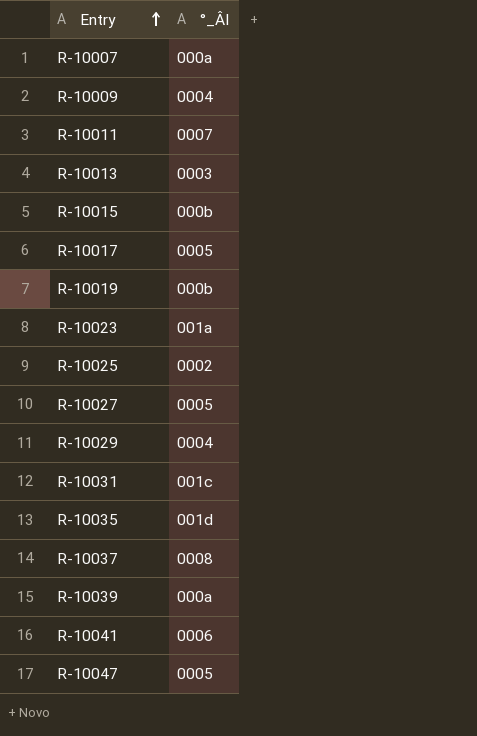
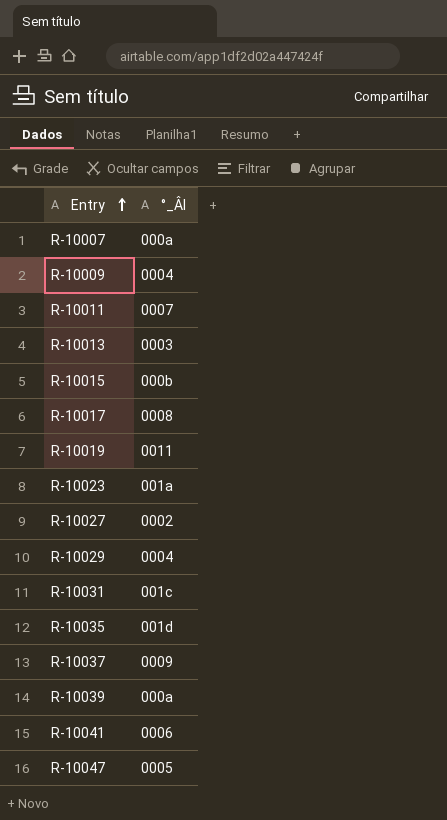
row R-10025: 0002 -> none
R-10017 | °_ÂI: 0005 -> 0008
R-10019 | °_ÂI: 000b -> 0011
R-10027 | °_ÂI: 0005 -> 0002
R-10037 | °_ÂI: 0008 -> 0009

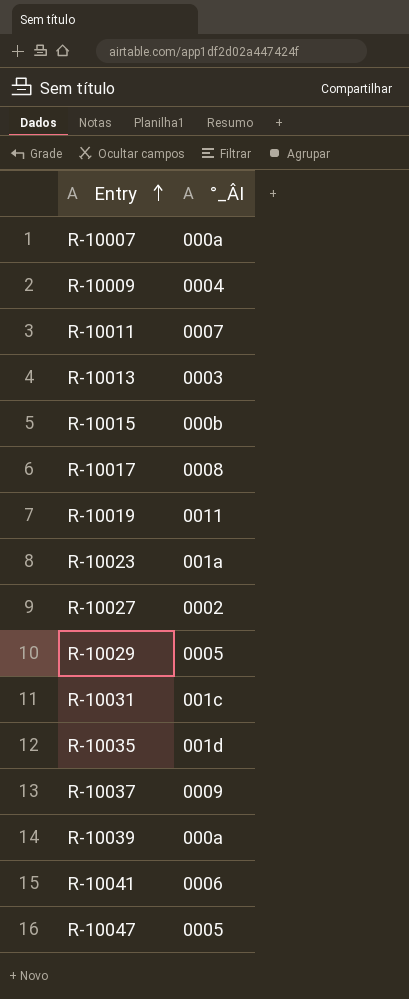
R-10029 | °_ÂI: 0004 -> 0005

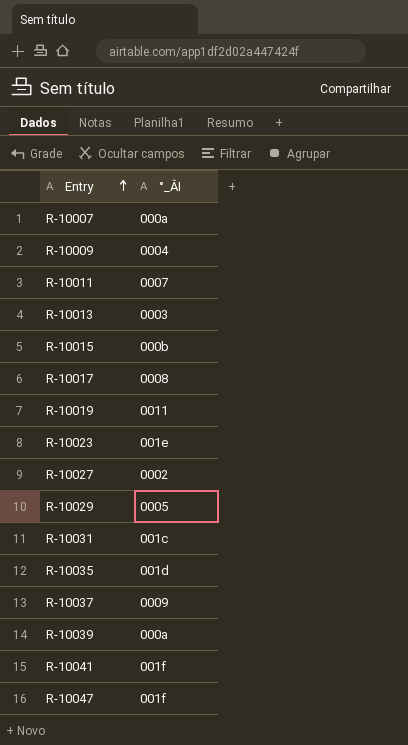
R-10023 | °_ÂI: 001a -> 001e
R-10041 | °_ÂI: 0006 -> 001f
R-10047 | °_ÂI: 0005 -> 001f

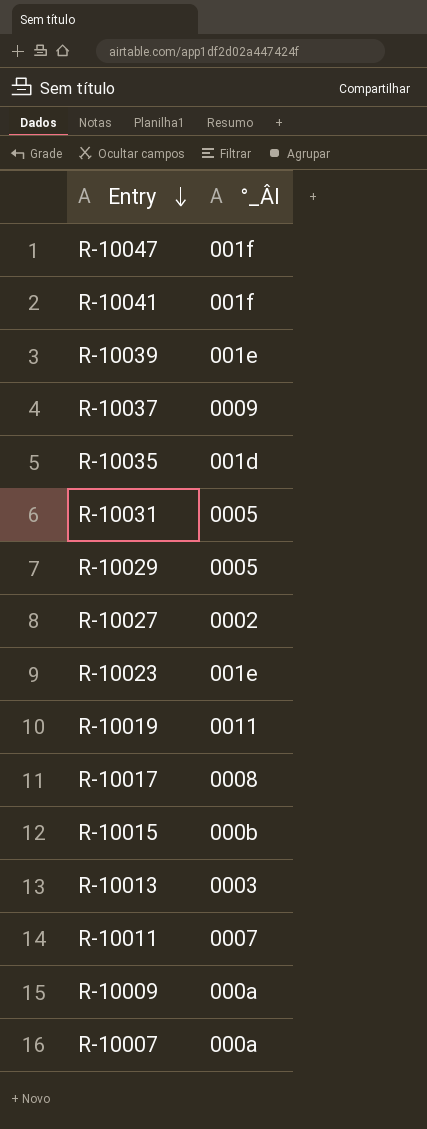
row order: Entry ascending -> Entry descending
R-10039 | °_ÂI: 000a -> 001e
R-10031 | °_ÂI: 001c -> 0005
R-10009 | °_ÂI: 0004 -> 000a

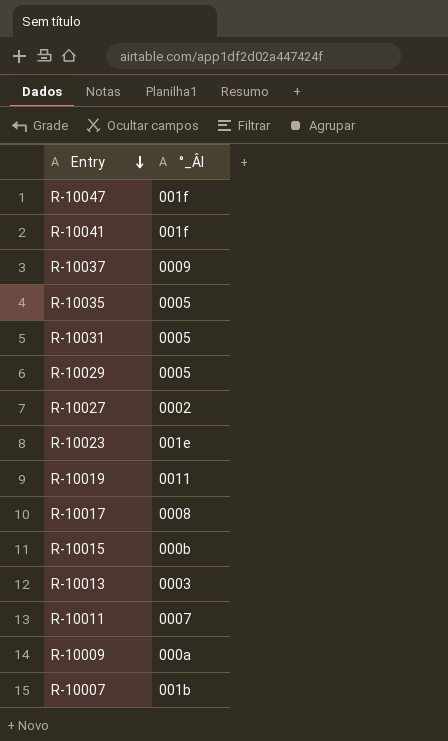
row R-10039: 001e -> none
R-10035 | °_ÂI: 001d -> 0005
R-10007 | °_ÂI: 000a -> 001b

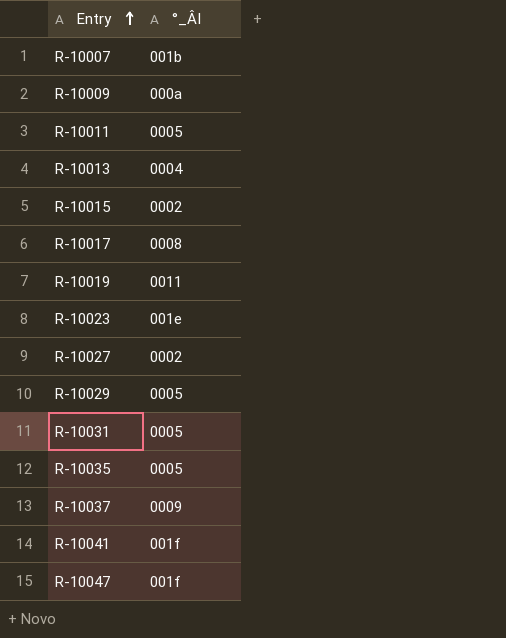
row order: Entry descending -> Entry ascending
R-10011 | °_ÂI: 0007 -> 0005
R-10013 | °_ÂI: 0003 -> 0004
R-10015 | °_ÂI: 000b -> 0002

